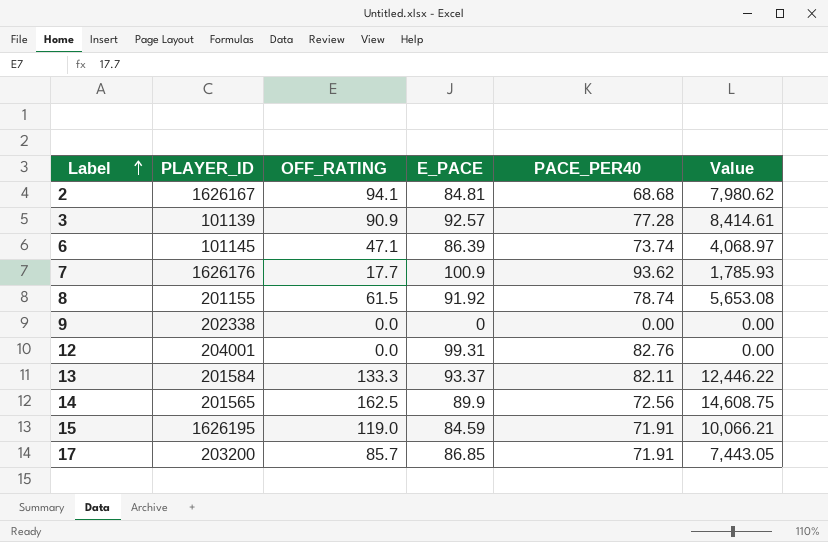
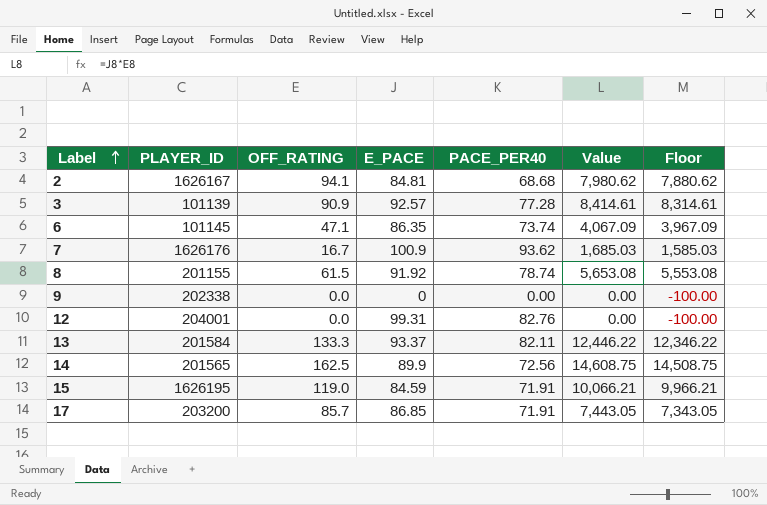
column Floor | formula: none -> [Value] - 100
6 | E_PACE: 86.39 -> 86.35
6 | Value: 4,068.97 -> 4,067.09
7 | OFF_RATING: 17.7 -> 16.7
7 | Value: 1,785.93 -> 1,685.03

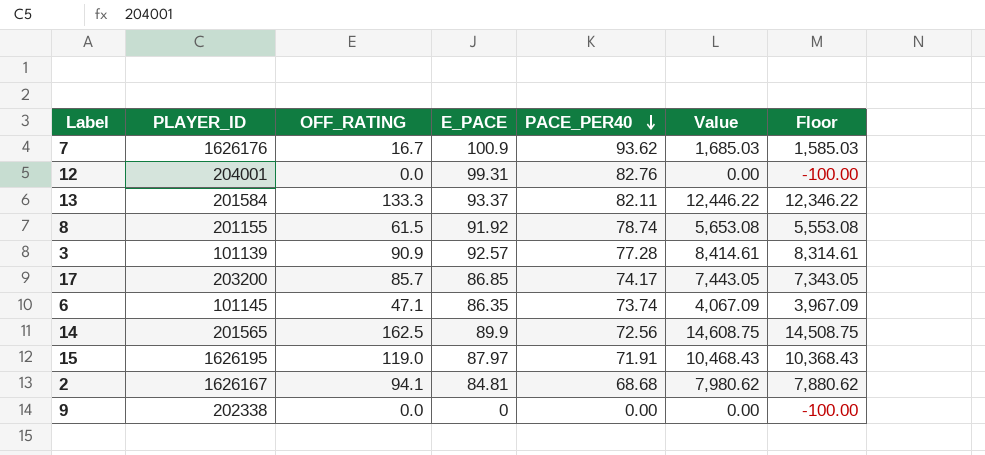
row order: Label ascending -> PACE_PER40 descending
17 | PACE_PER40: 71.91 -> 74.17
15 | E_PACE: 84.59 -> 87.97
15 | Value: 10,066.21 -> 10,468.43
15 | Floor: 9,966.21 -> 10,368.43

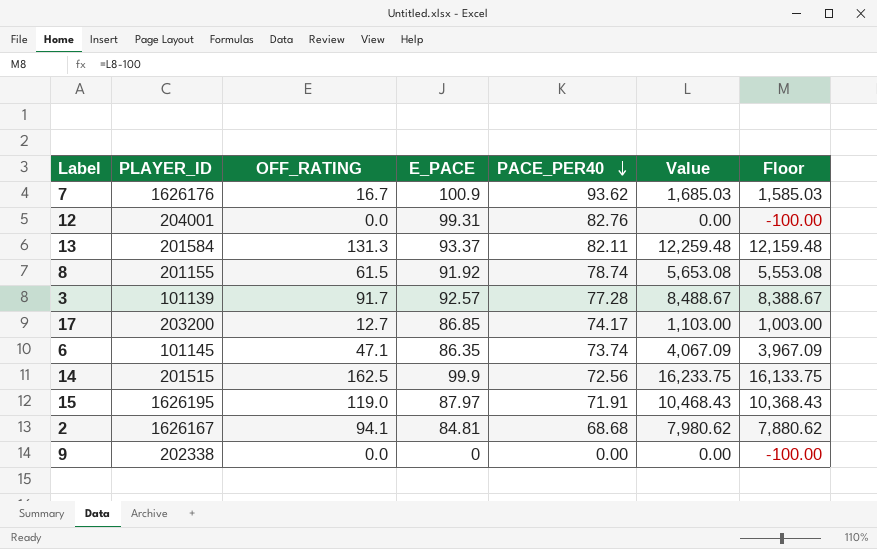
13 | OFF_RATING: 133.3 -> 131.3
13 | Value: 12,446.22 -> 12,259.48
13 | Floor: 12,346.22 -> 12,159.48
3 | OFF_RATING: 90.9 -> 91.7
3 | Value: 8,414.61 -> 8,488.67
3 | Floor: 8,314.61 -> 8,388.67
17 | OFF_RATING: 85.7 -> 12.7
17 | Value: 7,443.05 -> 1,103.00
17 | Floor: 7,343.05 -> 1,003.00
14 | PLAYER_ID: 201565 -> 201515
14 | E_PACE: 89.9 -> 99.9
14 | Value: 14,608.75 -> 16,233.75
14 | Floor: 14,508.75 -> 16,133.75

